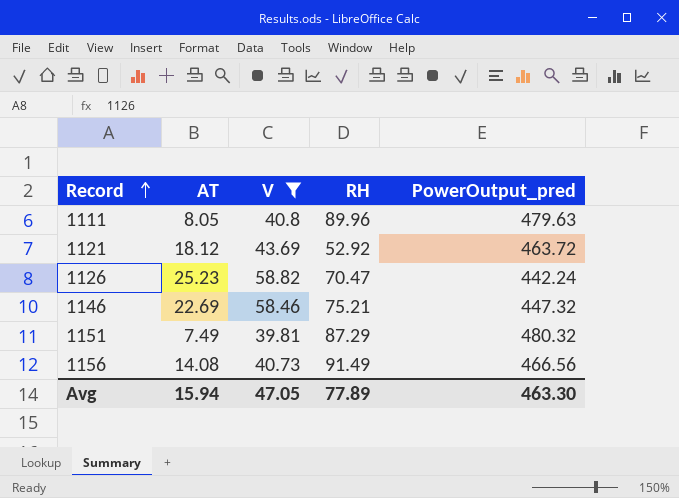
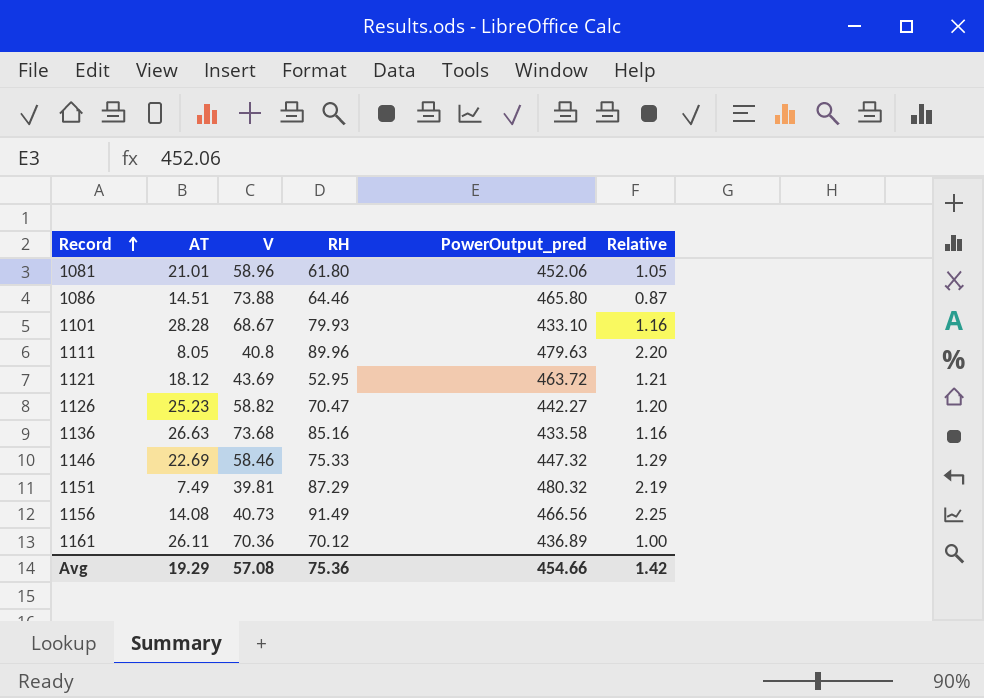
filter: V <= 58.82 -> none
column Relative | formula: none -> [RH] / [V]
1121 | RH: 52.92 -> 52.95
1126 | PowerOutput_pred: 442.24 -> 442.27
1146 | RH: 75.21 -> 75.33
Avg | AT: 15.94 -> 19.29
Avg | V: 47.05 -> 57.08
Avg | RH: 77.89 -> 75.36
Avg | PowerOutput_pred: 463.30 -> 454.66

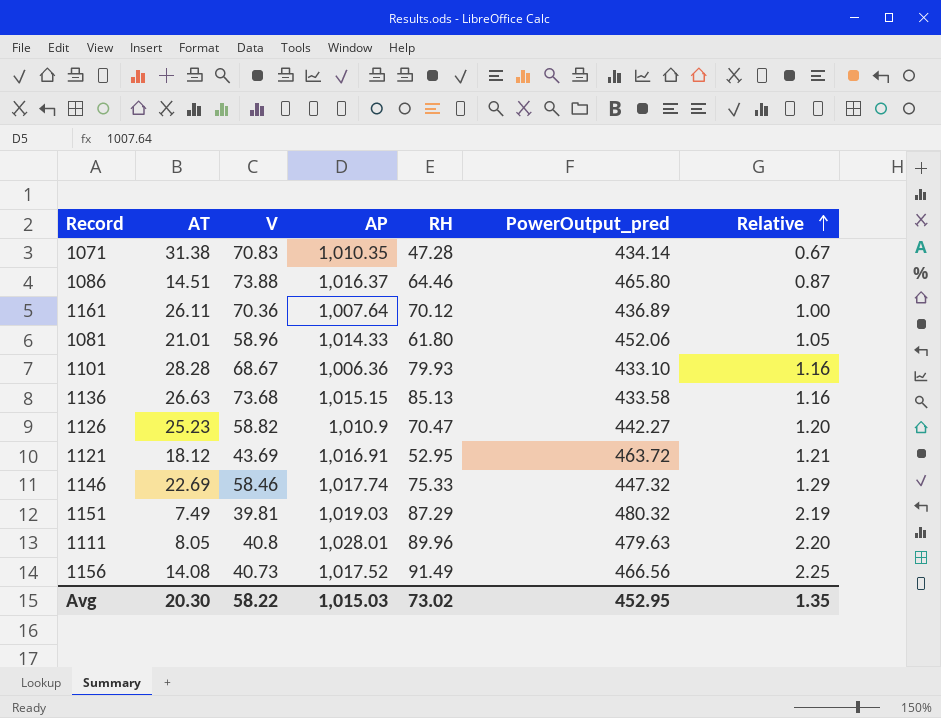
row order: Record ascending -> Relative ascending
column AP | position: none -> 4
row 1071: none -> 31.38 | 70.83 | 1,010.35 | 47.28 | 434.14 | 0.67
1136 | RH: 85.16 -> 85.13
Avg | AT: 19.29 -> 20.30
Avg | V: 57.08 -> 58.22
Avg | RH: 75.36 -> 73.02
Avg | PowerOutput_pred: 454.66 -> 452.95
Avg | Relative: 1.42 -> 1.35

